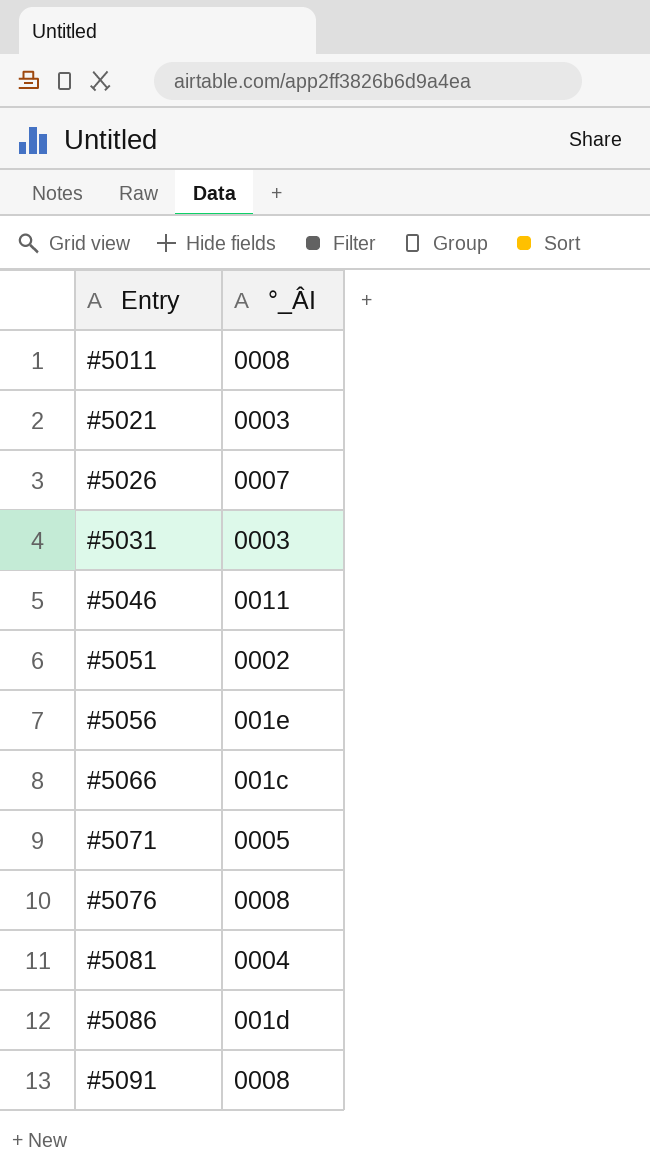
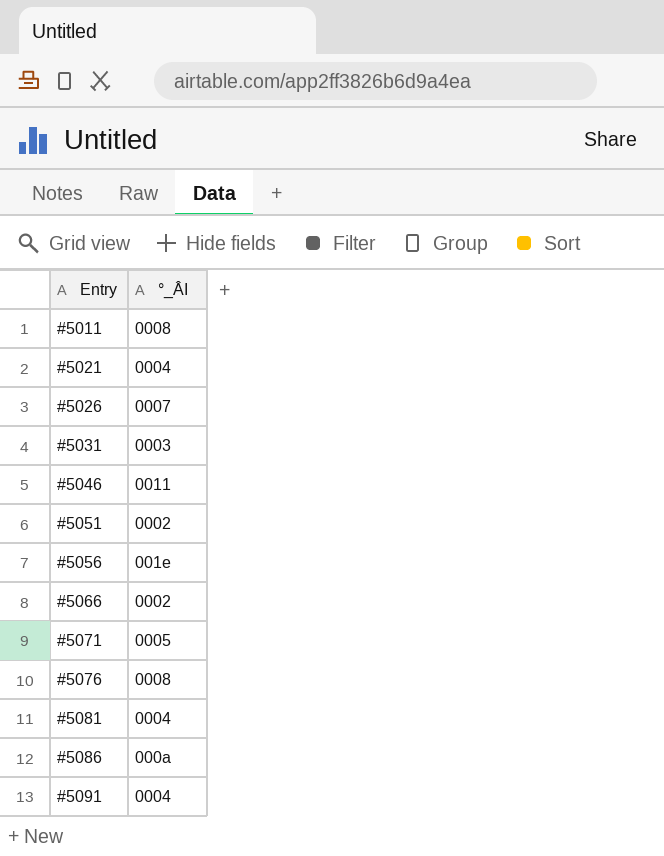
#5021 | °_ÂI: 0003 -> 0004
#5066 | °_ÂI: 001c -> 0002
#5086 | °_ÂI: 001d -> 000a
#5091 | °_ÂI: 0008 -> 0004

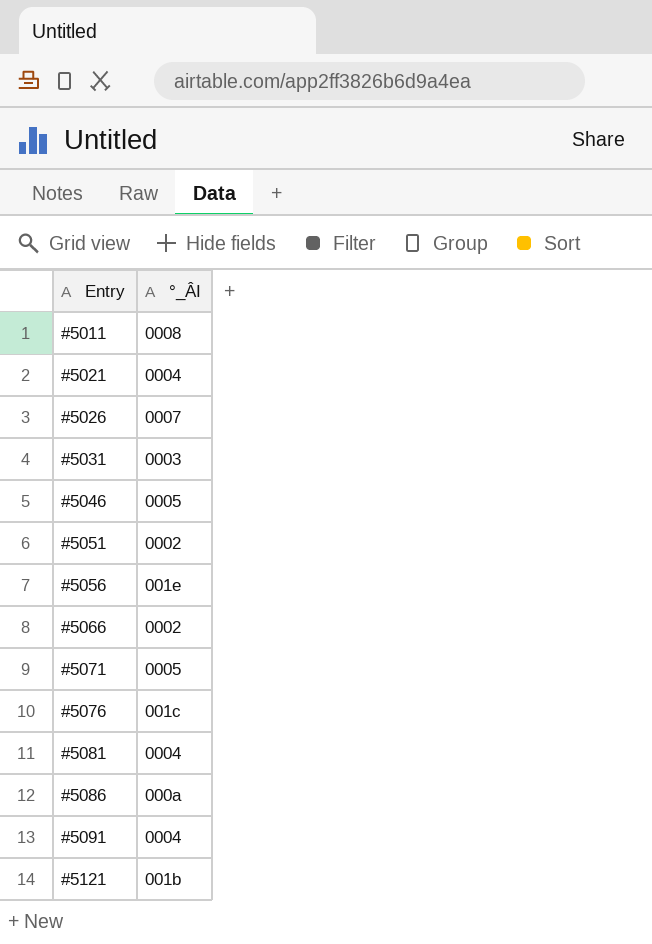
#5046 | °_ÂI: 0011 -> 0005
#5076 | °_ÂI: 0008 -> 001c
row #5121: none -> 001b

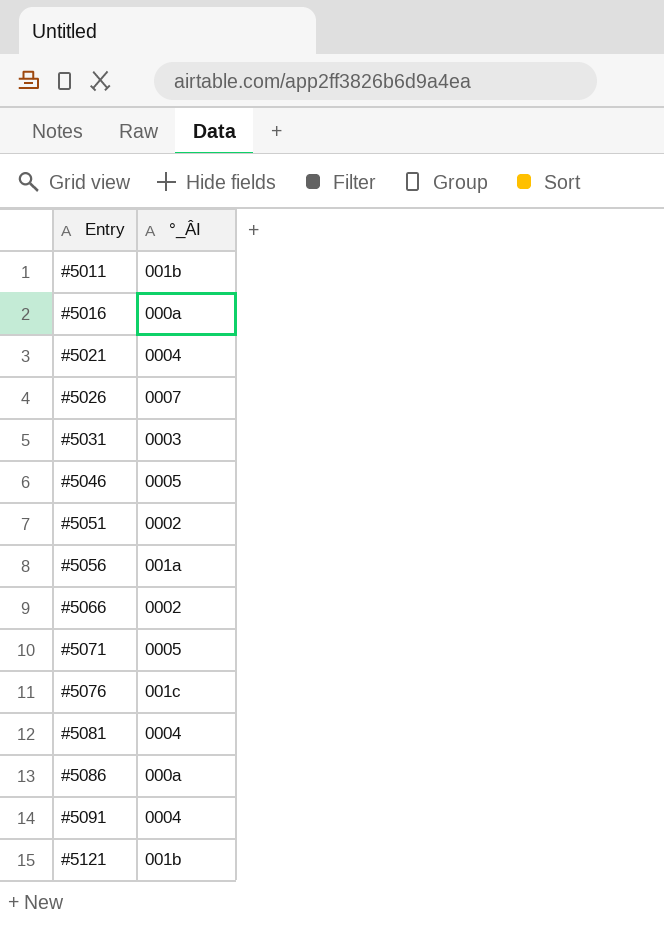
#5011 | °_ÂI: 0008 -> 001b
row #5016: none -> 000a
#5056 | °_ÂI: 001e -> 001a

